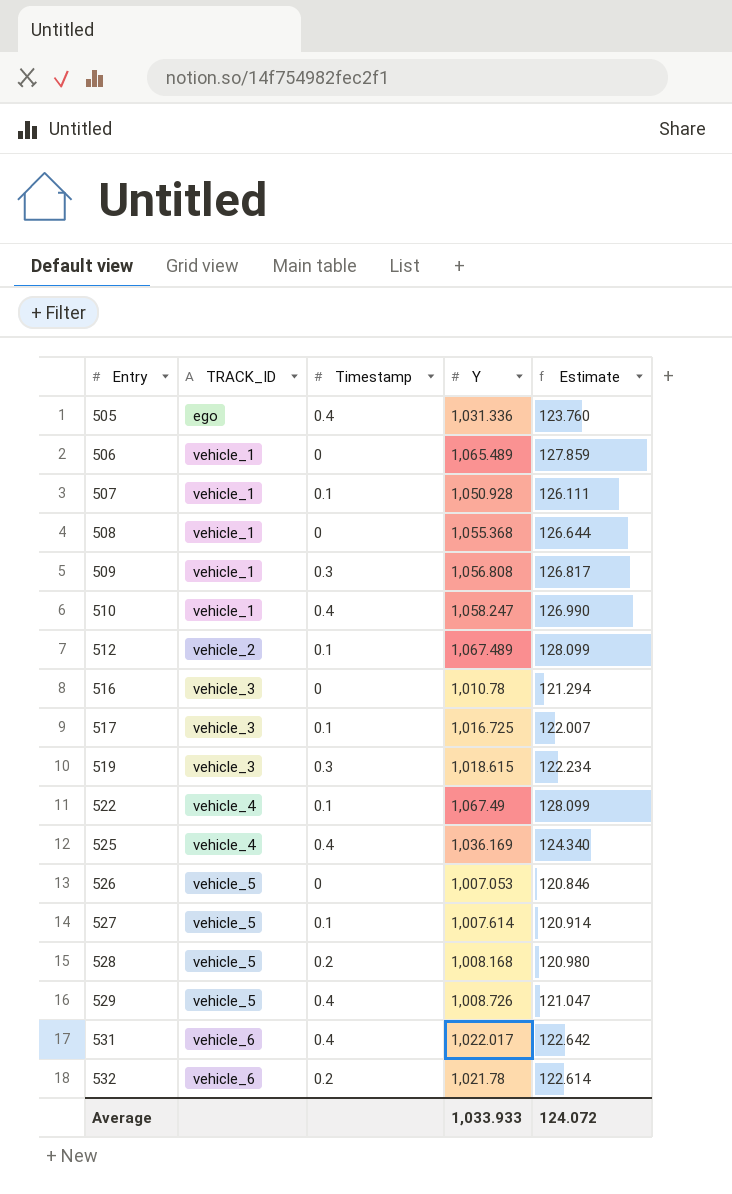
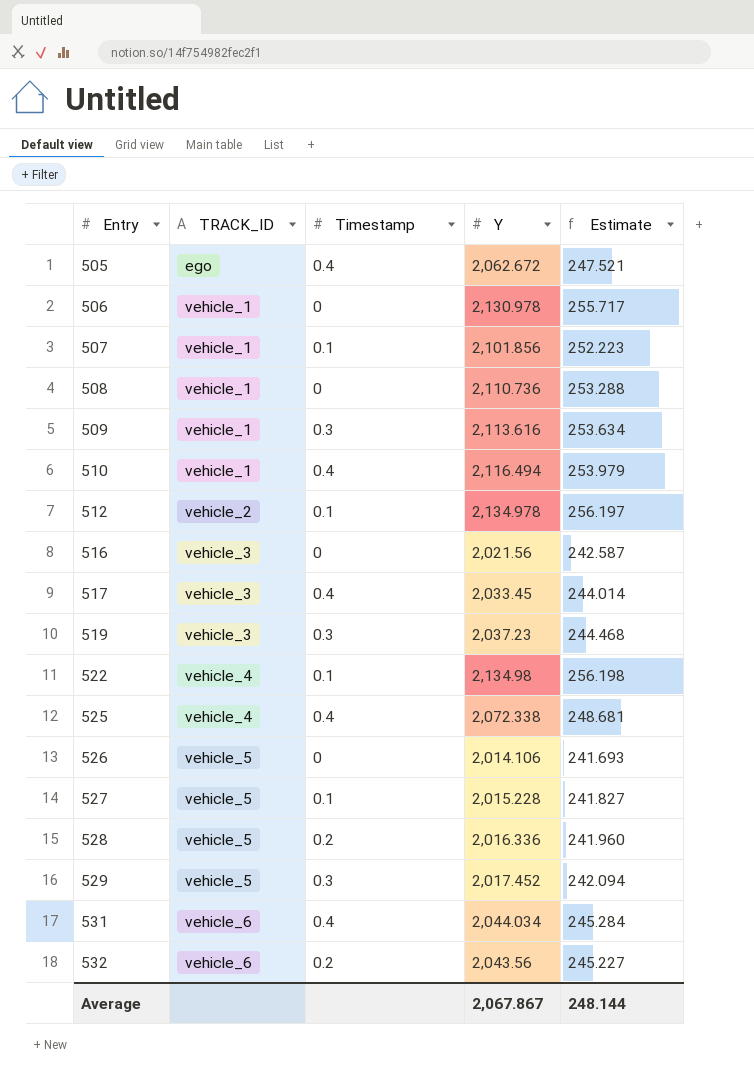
505 | Y: 1,031.336 -> 2,062.672
505 | Estimate: 123.760 -> 247.521
506 | Y: 1,065.489 -> 2,130.978
506 | Estimate: 127.859 -> 255.717
507 | Y: 1,050.928 -> 2,101.856
507 | Estimate: 126.111 -> 252.223
508 | Y: 1,055.368 -> 2,110.736
508 | Estimate: 126.644 -> 253.288
509 | Y: 1,056.808 -> 2,113.616
509 | Estimate: 126.817 -> 253.634
510 | Y: 1,058.247 -> 2,116.494
510 | Estimate: 126.990 -> 253.979
512 | Y: 1,067.489 -> 2,134.978
512 | Estimate: 128.099 -> 256.197
516 | Y: 1,010.78 -> 2,021.56
516 | Estimate: 121.294 -> 242.587
517 | Timestamp: 0.1 -> 0.4
517 | Y: 1,016.725 -> 2,033.45
517 | Estimate: 122.007 -> 244.014
519 | Y: 1,018.615 -> 2,037.23
519 | Estimate: 122.234 -> 244.468
522 | Y: 1,067.49 -> 2,134.98
522 | Estimate: 128.099 -> 256.198
525 | Y: 1,036.169 -> 2,072.338
525 | Estimate: 124.340 -> 248.681
526 | Y: 1,007.053 -> 2,014.106
526 | Estimate: 120.846 -> 241.693
527 | Y: 1,007.614 -> 2,015.228
527 | Estimate: 120.914 -> 241.827
528 | Y: 1,008.168 -> 2,016.336
528 | Estimate: 120.980 -> 241.960
529 | Timestamp: 0.4 -> 0.3
529 | Y: 1,008.726 -> 2,017.452
529 | Estimate: 121.047 -> 242.094
531 | Y: 1,022.017 -> 2,044.034
531 | Estimate: 122.642 -> 245.284
532 | Y: 1,021.78 -> 2,043.56
532 | Estimate: 122.614 -> 245.227
Average | Y: 1,033.933 -> 2,067.867
Average | Estimate: 124.072 -> 248.144

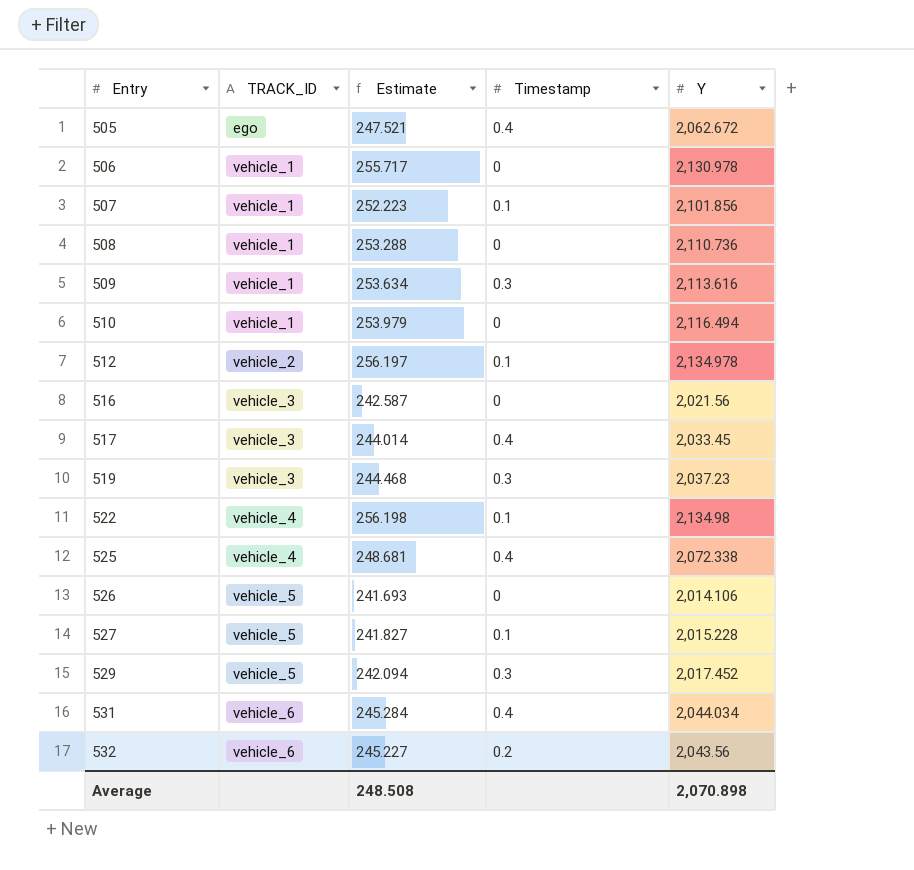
column Estimate | position: 5 -> 3
row 528: vehicle_5 | 0.2 | 2,016.336 | 241.960 -> none
510 | Timestamp: 0.4 -> 0
Average | Estimate: 248.144 -> 248.508
Average | Y: 2,067.867 -> 2,070.898

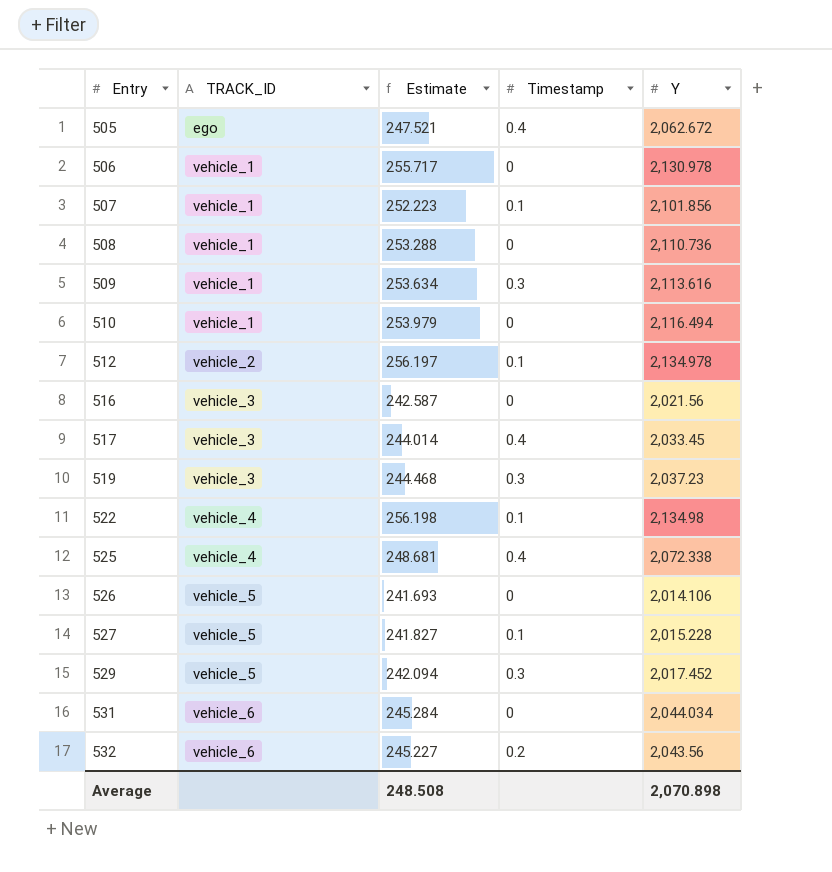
531 | Timestamp: 0.4 -> 0

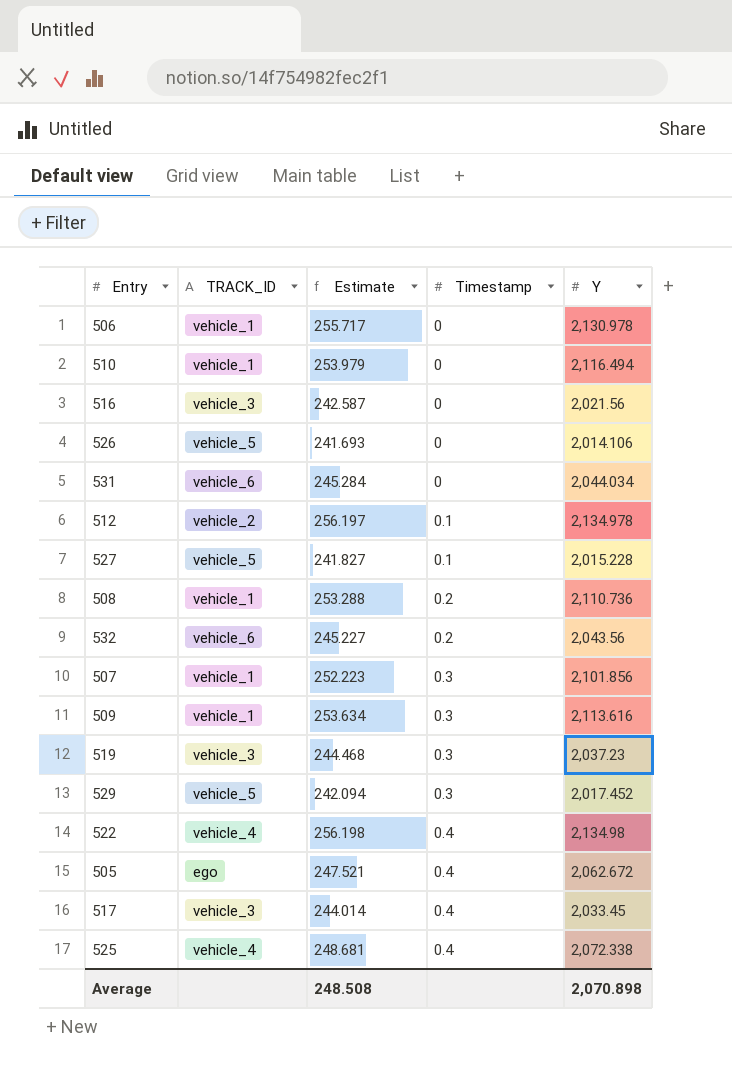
row order: Entry ascending -> Timestamp ascending
508 | Timestamp: 0 -> 0.2
507 | Timestamp: 0.1 -> 0.3
522 | Timestamp: 0.1 -> 0.4

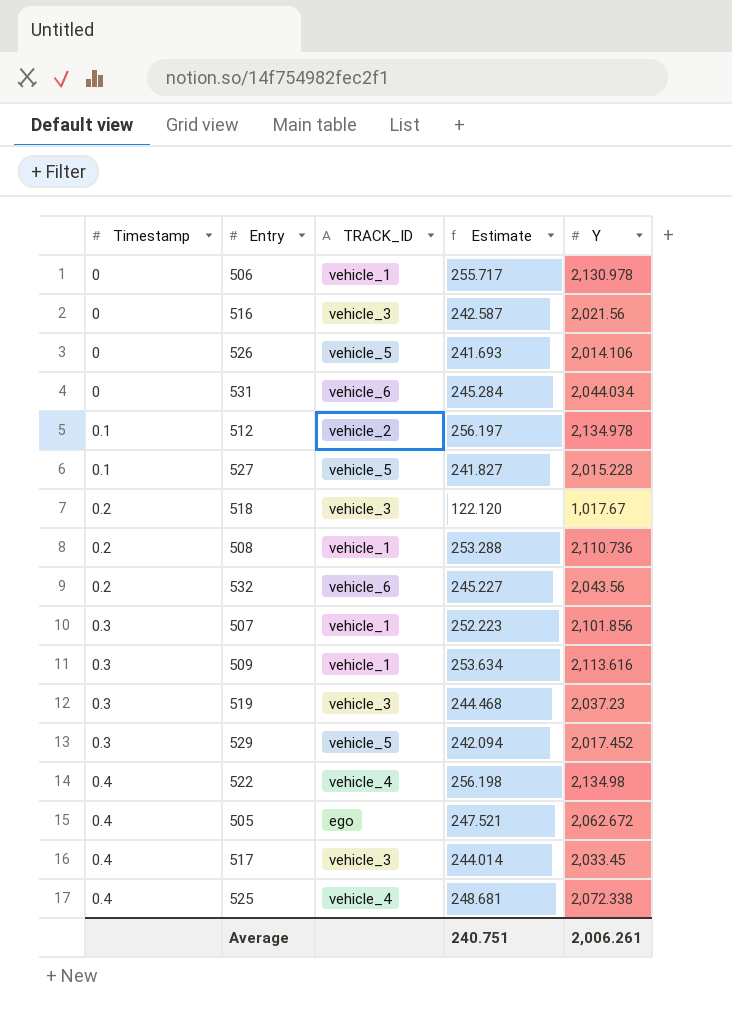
column Timestamp | position: 4 -> 1
row 510: vehicle_1 | 253.979 | 0 | 2,116.494 -> none
row 518: none -> 0.2 | vehicle_3 | 122.120 | 1,017.67
Average | Estimate: 248.508 -> 240.751
Average | Y: 2,070.898 -> 2,006.261

